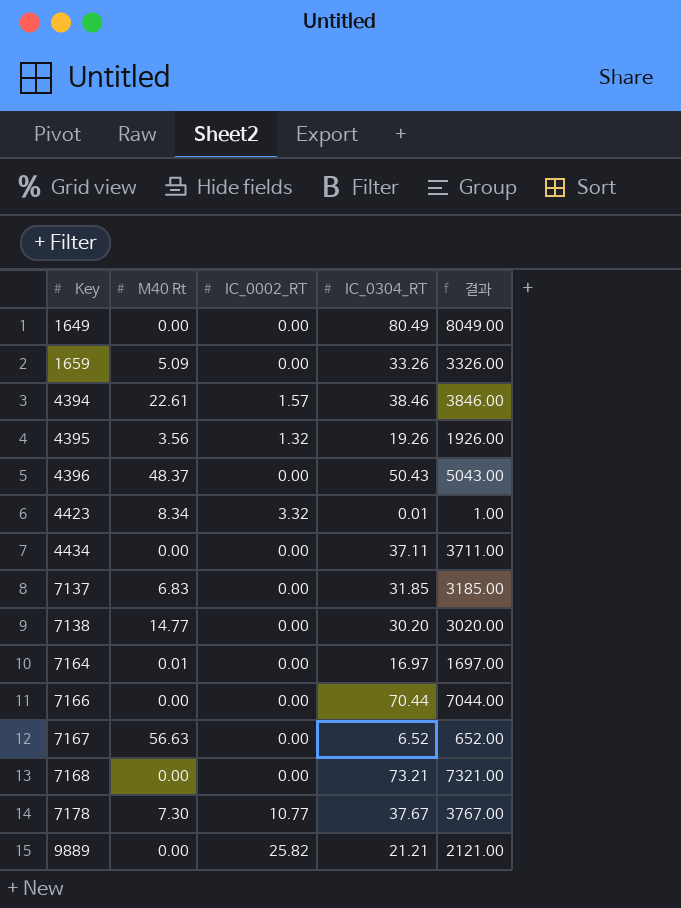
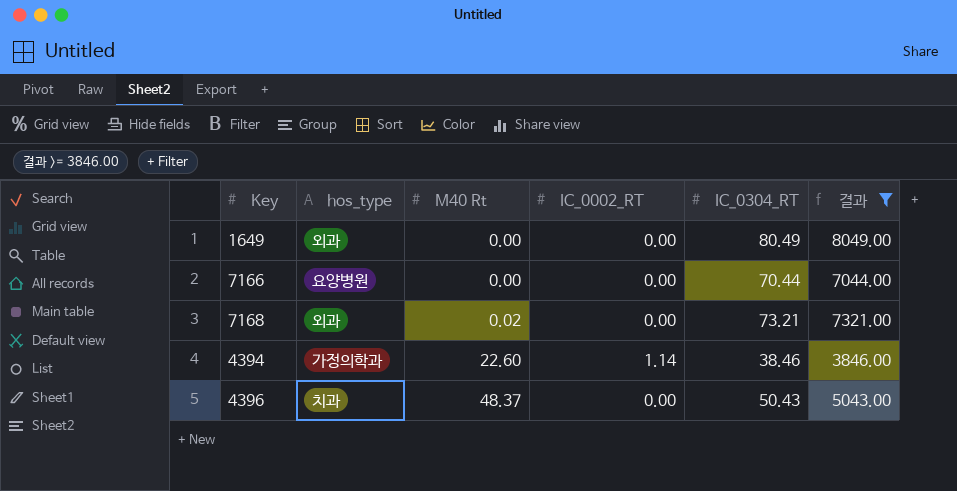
filter: none -> 결과 >= 3846.00
row order: Key ascending -> M40 Rt ascending
column hos_type | position: none -> 2
7168 | M40 Rt: 0.00 -> 0.02
4394 | M40 Rt: 22.61 -> 22.60
4394 | IC_0002_RT: 1.57 -> 1.14

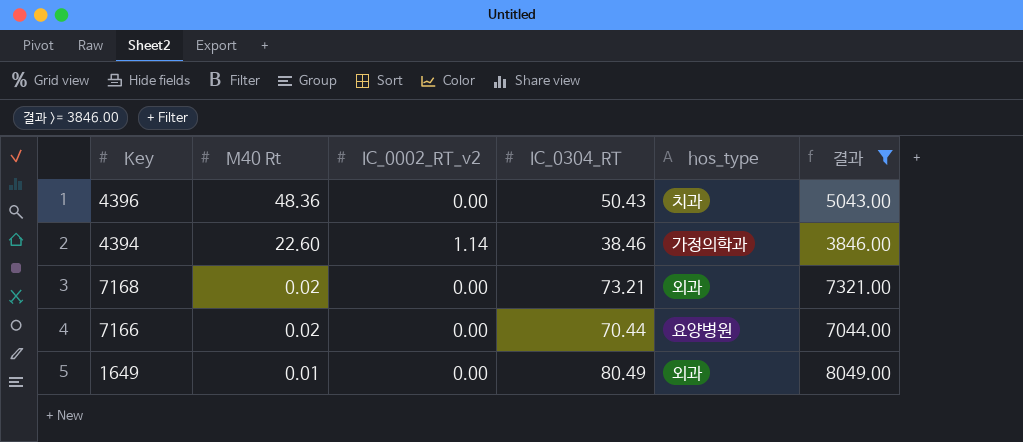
row order: M40 Rt ascending -> M40 Rt descending
column name: IC_0002_RT -> IC_0002_RT_v2
column hos_type | position: 2 -> 5
4396 | M40 Rt: 48.37 -> 48.36
7166 | M40 Rt: 0.00 -> 0.02
1649 | M40 Rt: 0.00 -> 0.01

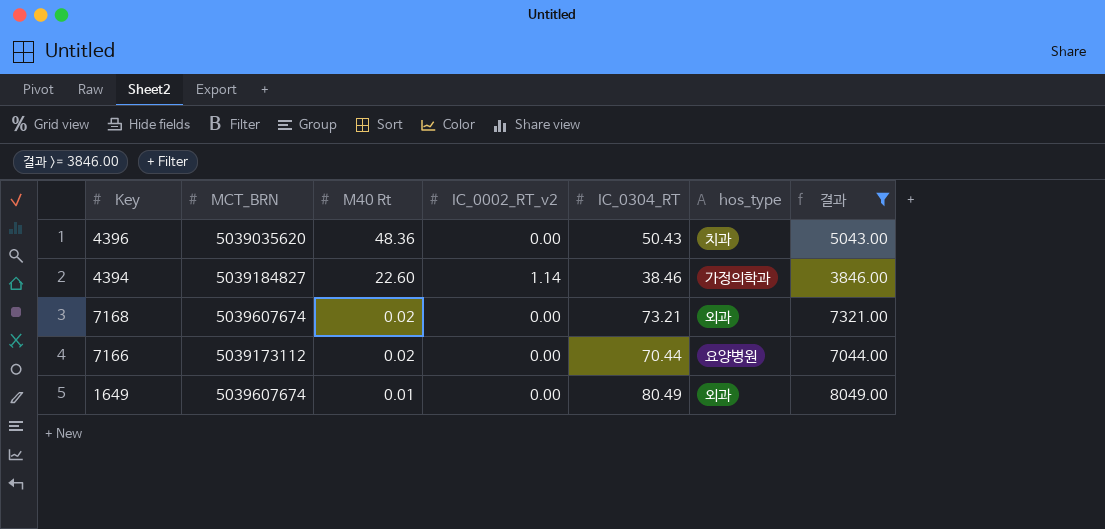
column MCT_BRN | position: none -> 2

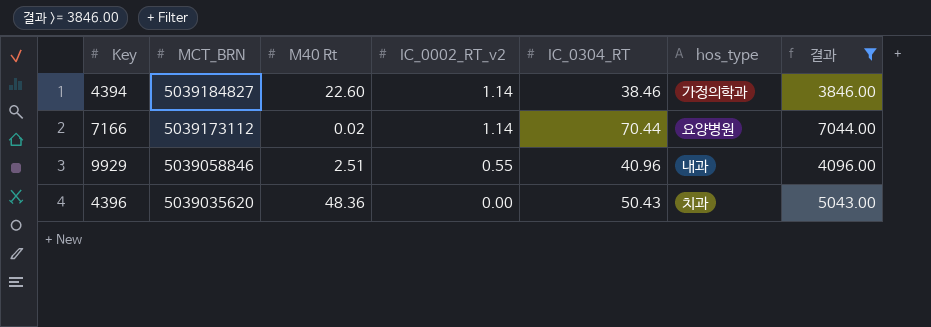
row order: M40 Rt descending -> MCT_BRN descending
row 7168: 5039607674 | 0.02 | 0.00 | 73.21 | 외과 | 7321.00 -> none
row 1649: 5039607674 | 0.01 | 0.00 | 80.49 | 외과 | 8049.00 -> none
7166 | IC_0002_RT_v2: 0.00 -> 1.14
row 9929: none -> 5039058846 | 2.51 | 0.55 | 40.96 | 내과 | 4096.00

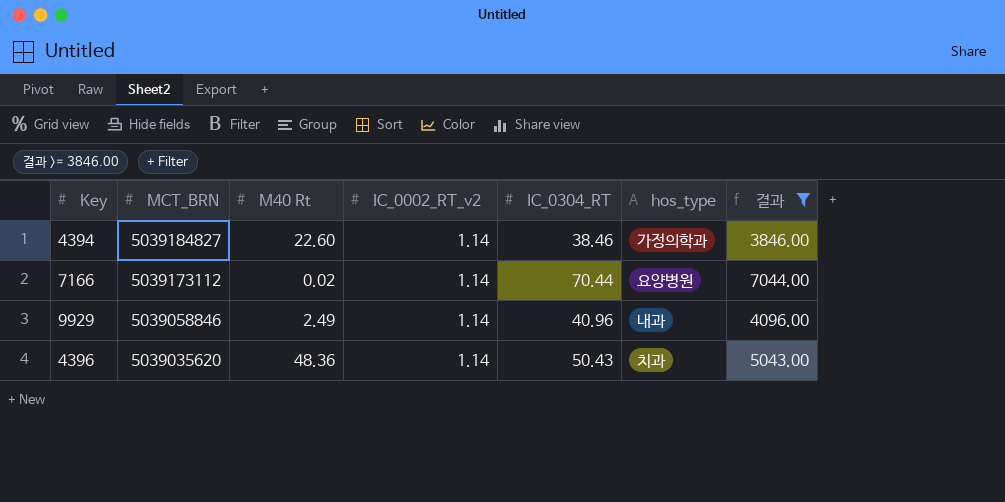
9929 | M40 Rt: 2.51 -> 2.49
9929 | IC_0002_RT_v2: 0.55 -> 1.14
4396 | IC_0002_RT_v2: 0.00 -> 1.14

